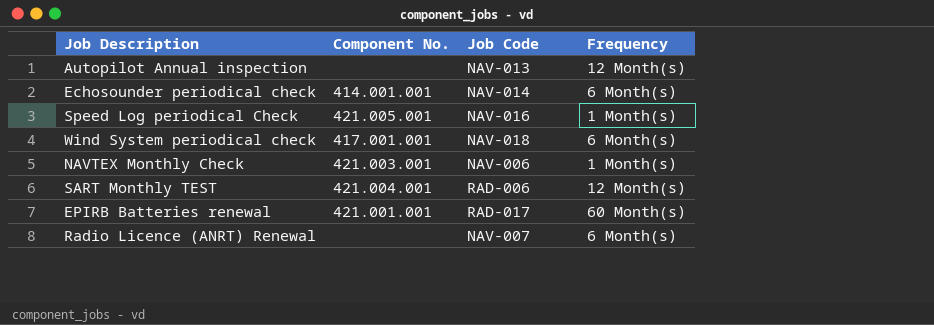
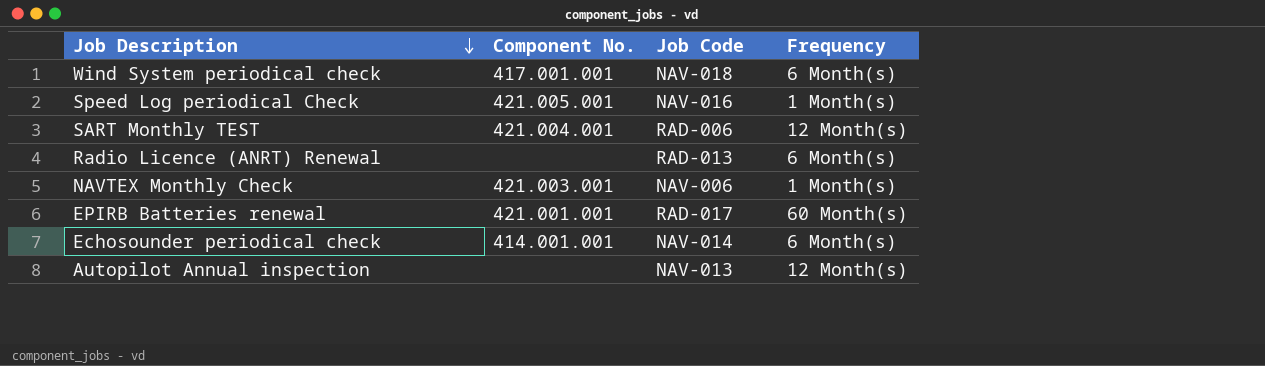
row order: none -> Job Description descending
Radio Licence (ANRT) Renewal | Job Code: NAV-007 -> RAD-013

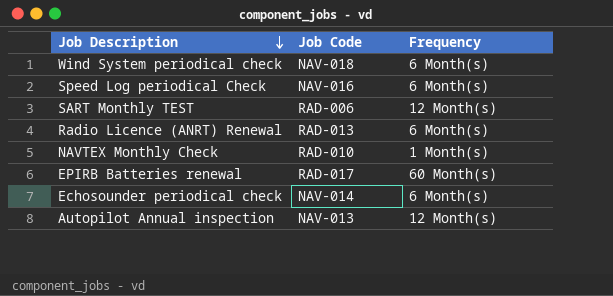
column Component No. | position: 2 -> none
Speed Log periodical Check | Frequency: 1 Month(s) -> 6 Month(s)
NAVTEX Monthly Check | Job Code: NAV-006 -> RAD-010

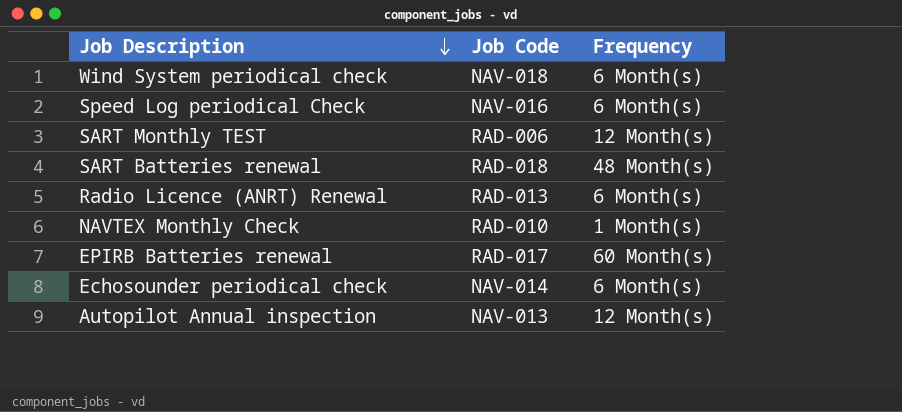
row SART Batteries renewal: none -> RAD-018 | 48 Month(s)

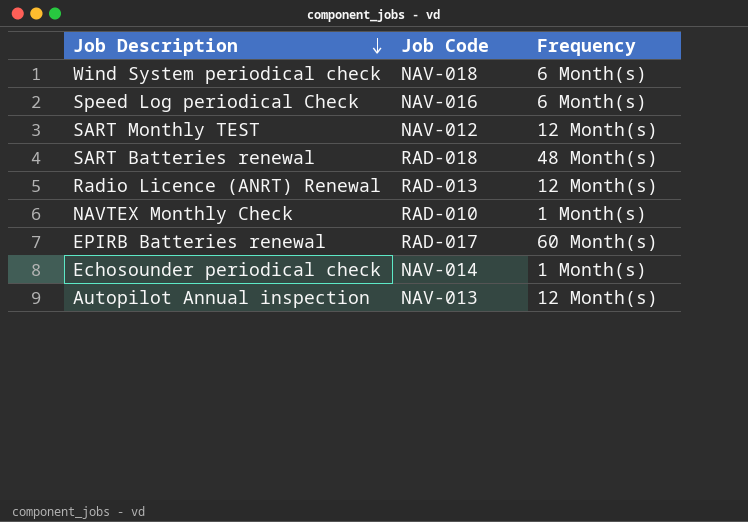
SART Monthly TEST | Job Code: RAD-006 -> NAV-012
Radio Licence (ANRT) Renewal | Frequency: 6 Month(s) -> 12 Month(s)
Echosounder periodical check | Frequency: 6 Month(s) -> 1 Month(s)

